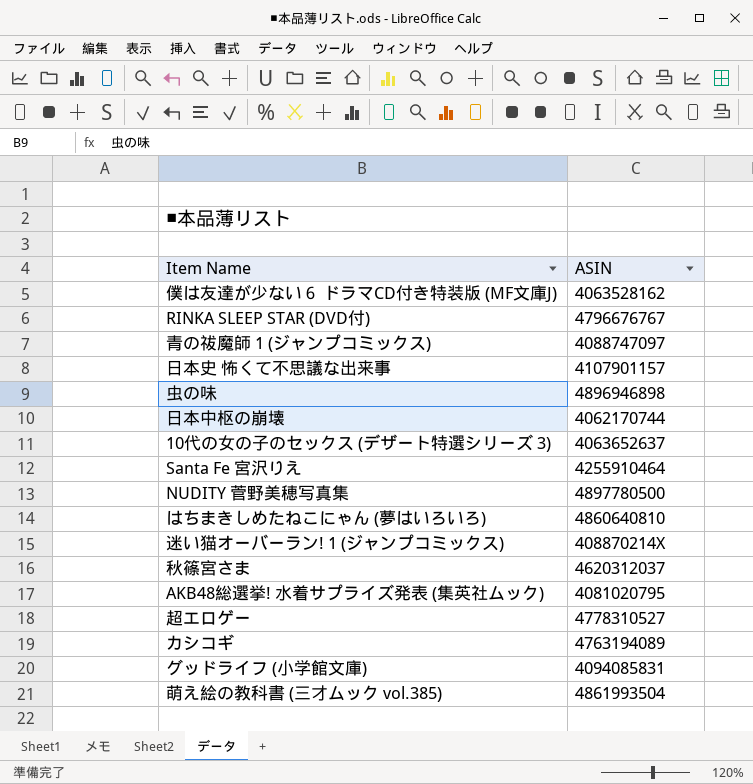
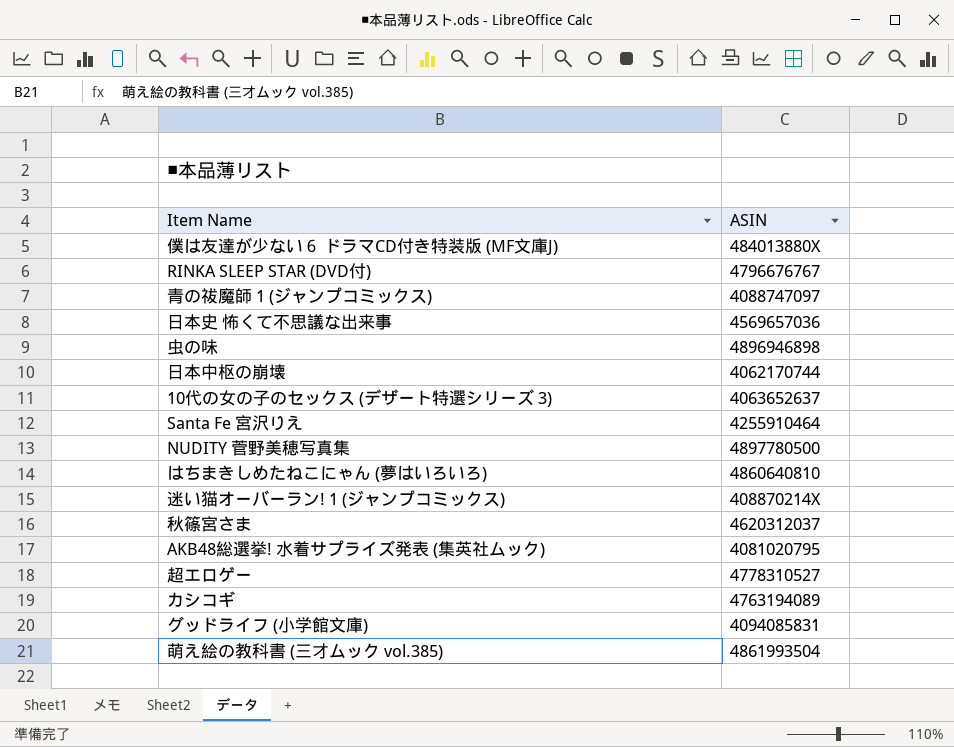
僕は友達が少ない６ ドラマCD付き特装版 (MF文庫J) | ASIN: 4063528162 -> 484013880X
日本史 怖くて不思議な出来事 | ASIN: 4107901157 -> 4569657036

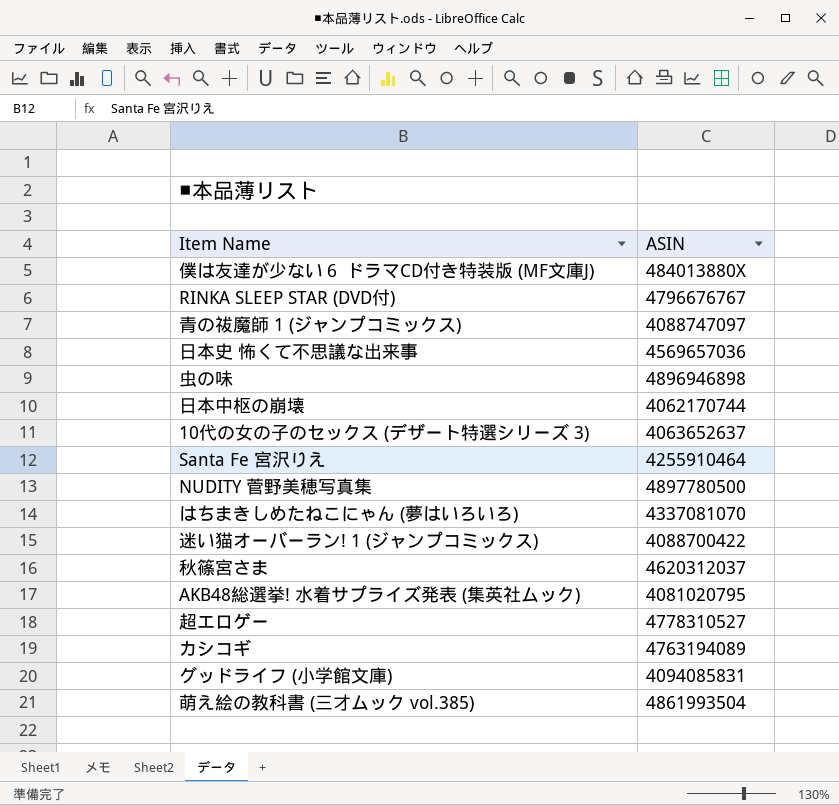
はちまきしめたねこにゃん (夢はいろいろ) | ASIN: 4860640810 -> 4337081070
迷い猫オーバーラン! 1 (ジャンプコミックス) | ASIN: 408870214X -> 4088700422

